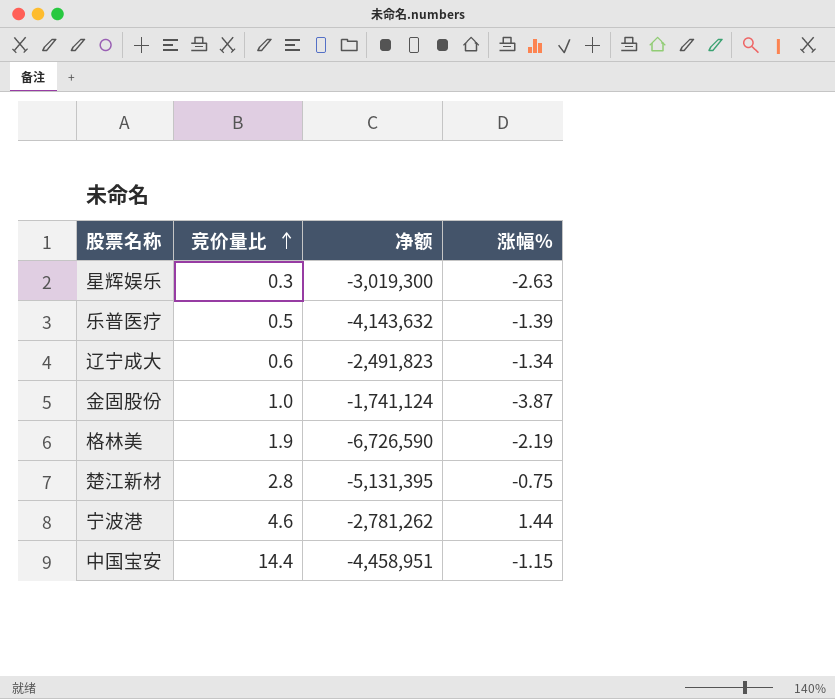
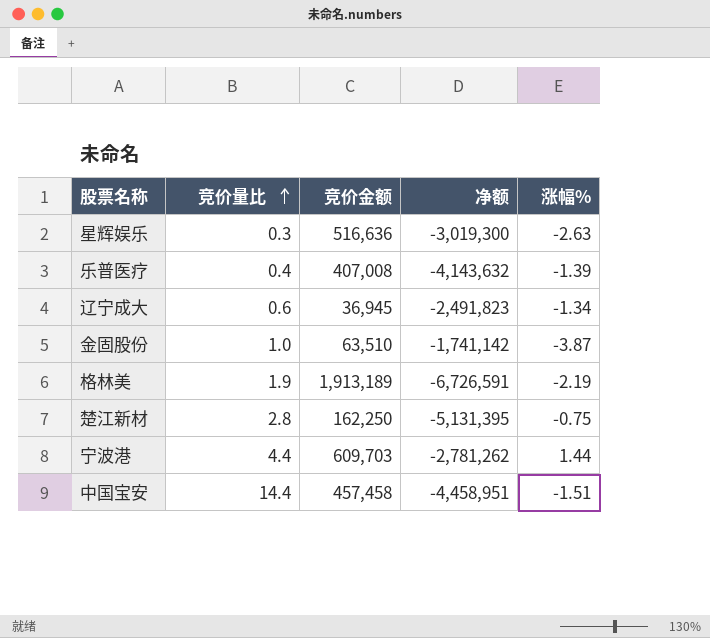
column 竞价金额 | position: none -> 3
乐普医疗 | 竞价量比: 0.5 -> 0.4
金固股份 | 净额: -1,741,124 -> -1,741,142
格林美 | 净额: -6,726,590 -> -6,726,591
宁波港 | 竞价量比: 4.6 -> 4.4
中国宝安 | 涨幅%: -1.15 -> -1.51

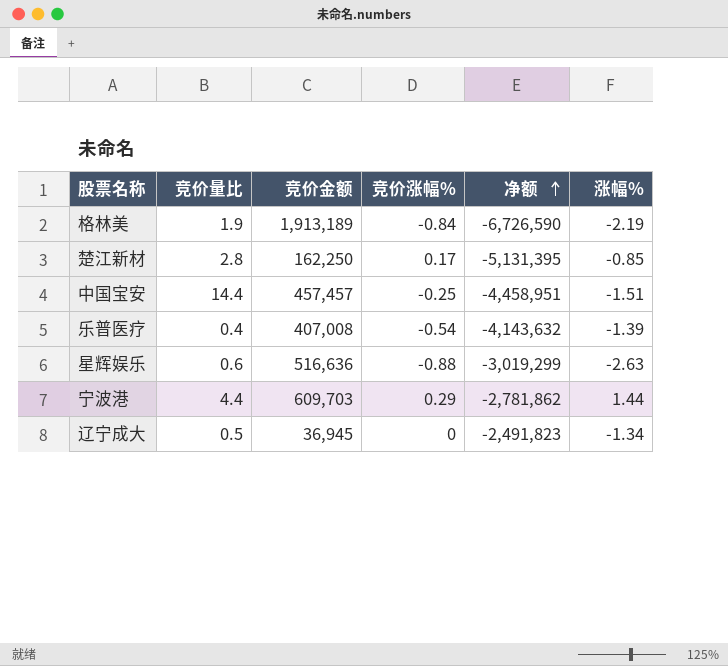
row order: 竞价量比 ascending -> 净额 ascending
column 竞价涨幅% | position: none -> 4
row 金固股份: 1.0 | 63,510 | -1,741,142 | -3.87 -> none
格林美 | 净额: -6,726,591 -> -6,726,590
楚江新材 | 涨幅%: -0.75 -> -0.85
中国宝安 | 竞价金额: 457,458 -> 457,457
星辉娱乐 | 竞价量比: 0.3 -> 0.6
星辉娱乐 | 净额: -3,019,300 -> -3,019,299
宁波港 | 净额: -2,781,262 -> -2,781,862
辽宁成大 | 竞价量比: 0.6 -> 0.5

